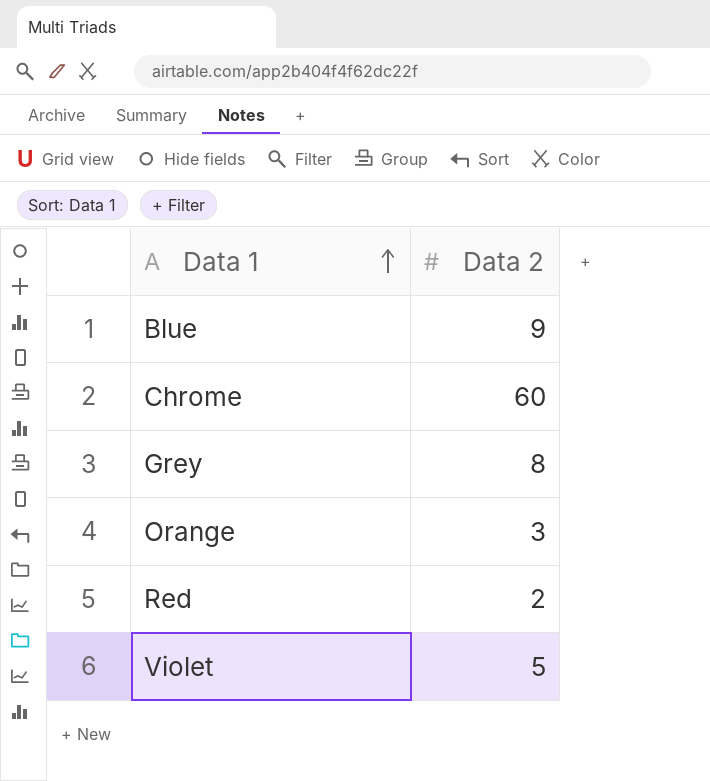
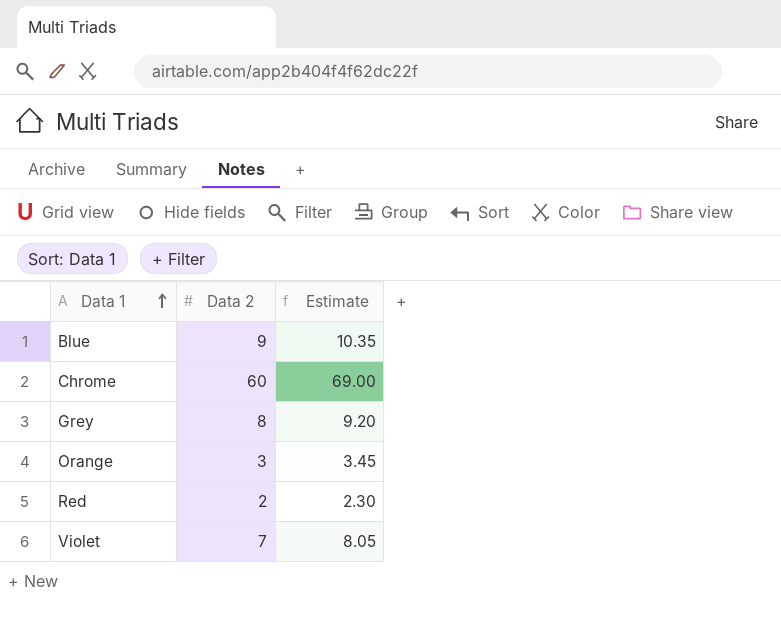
column Estimate | formula: none -> [Data 2] * 1.15
Violet | Data 2: 5 -> 7

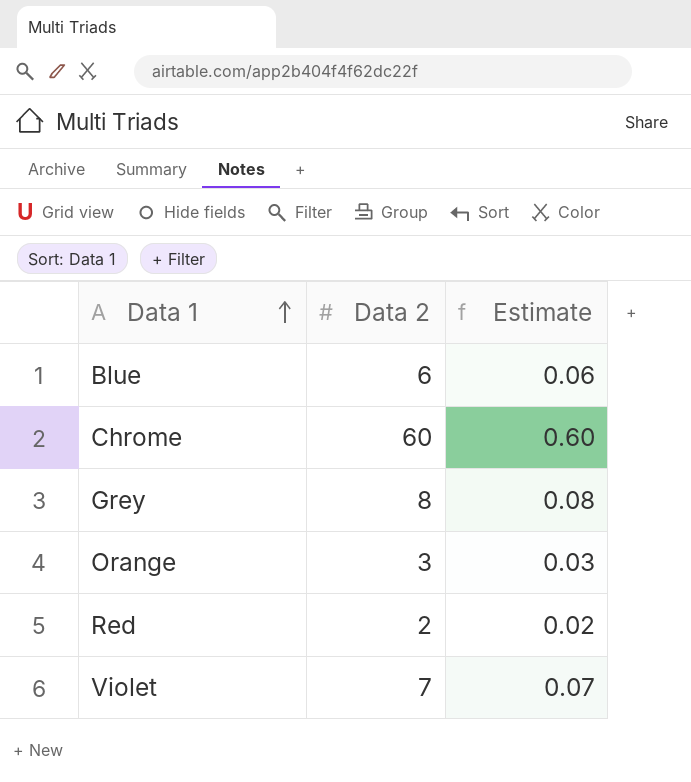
column Estimate | formula: [Data 2] * 1.15 -> [Data 2] * 0.01
Blue | Data 2: 9 -> 6

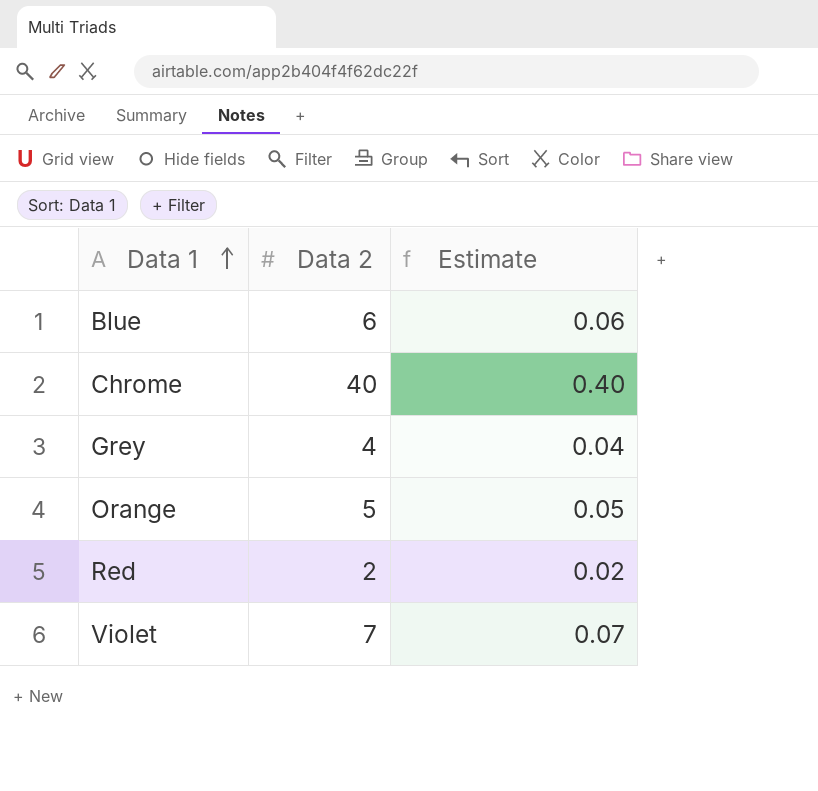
Chrome | Data 2: 60 -> 40
Chrome | Estimate: 0.60 -> 0.40
Grey | Data 2: 8 -> 4
Grey | Estimate: 0.08 -> 0.04
Orange | Data 2: 3 -> 5
Orange | Estimate: 0.03 -> 0.05

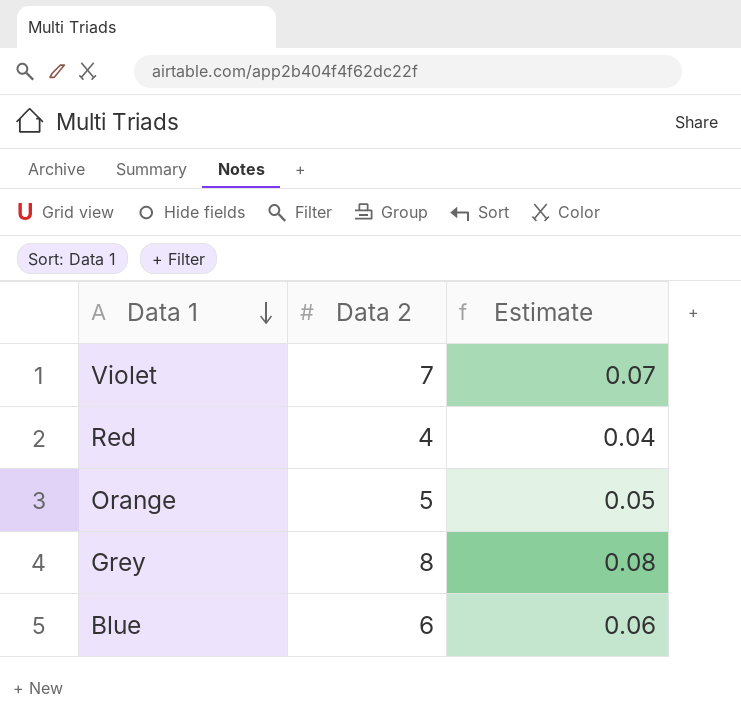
row order: Data 1 ascending -> Data 1 descending
row Chrome: 40 | 0.40 -> none
Red | Data 2: 2 -> 4
Red | Estimate: 0.02 -> 0.04
Grey | Data 2: 4 -> 8
Grey | Estimate: 0.04 -> 0.08

